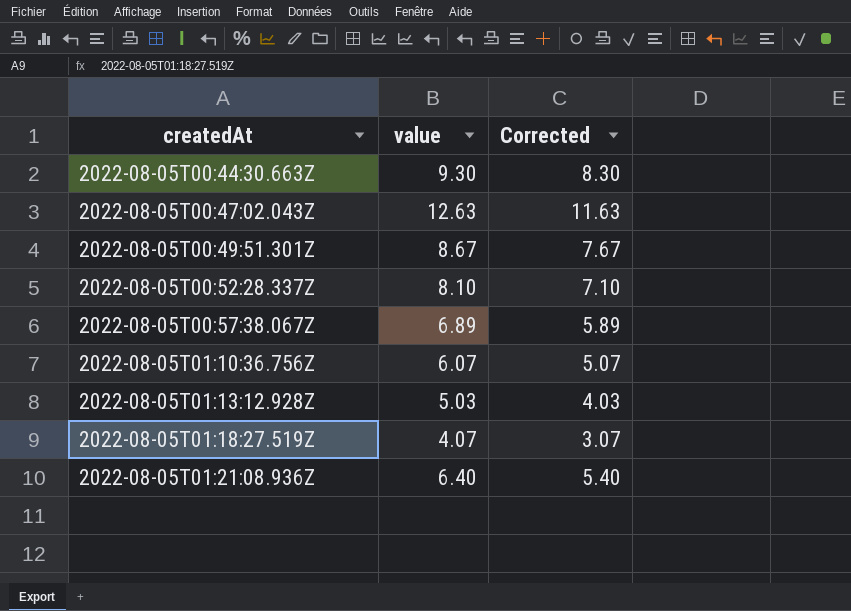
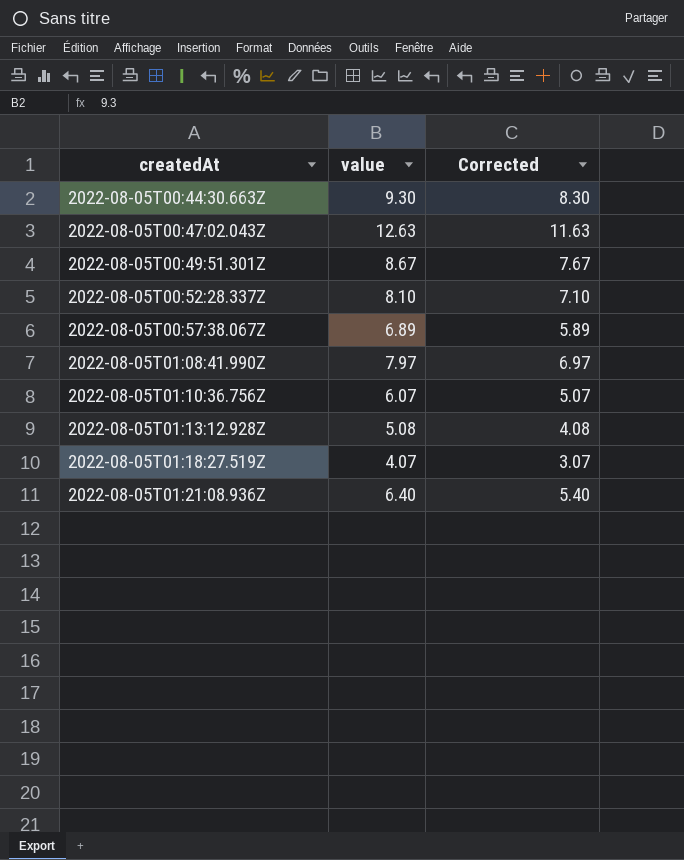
row 2022-08-05T01:08:41.990Z: none -> 7.97 | 6.97
2022-08-05T01:13:12.928Z | value: 5.03 -> 5.08
2022-08-05T01:13:12.928Z | Corrected: 4.03 -> 4.08

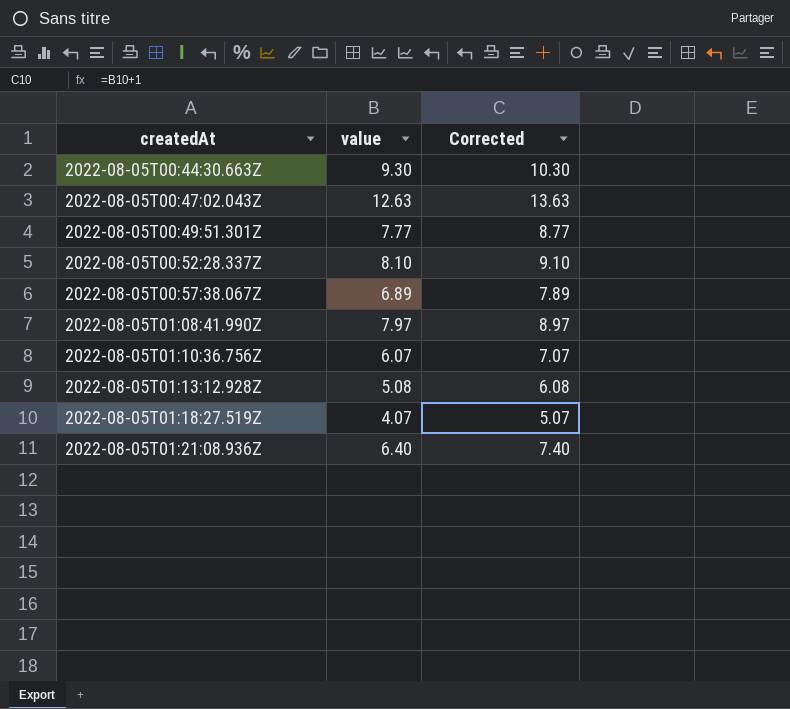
column Corrected | formula: [value] - 1 -> [value] + 1
2022-08-05T00:49:51.301Z | value: 8.67 -> 7.77

